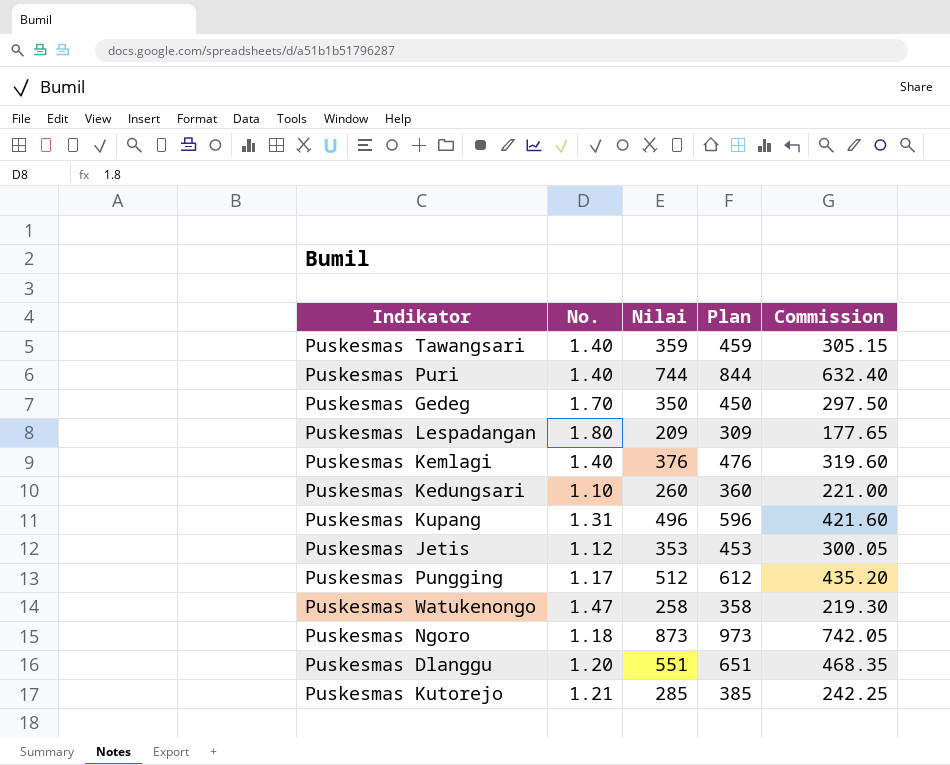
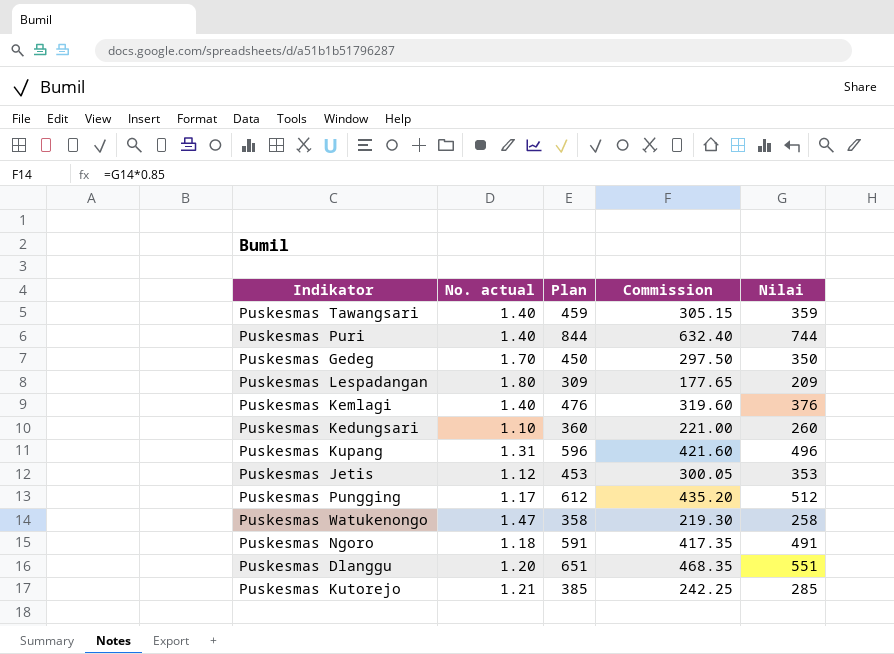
column name: No. -> No. actual
column Nilai | position: 3 -> 5
Puskesmas Ngoro | Plan: 973 -> 591
Puskesmas Ngoro | Commission: 742.05 -> 417.35
Puskesmas Ngoro | Nilai: 873 -> 491

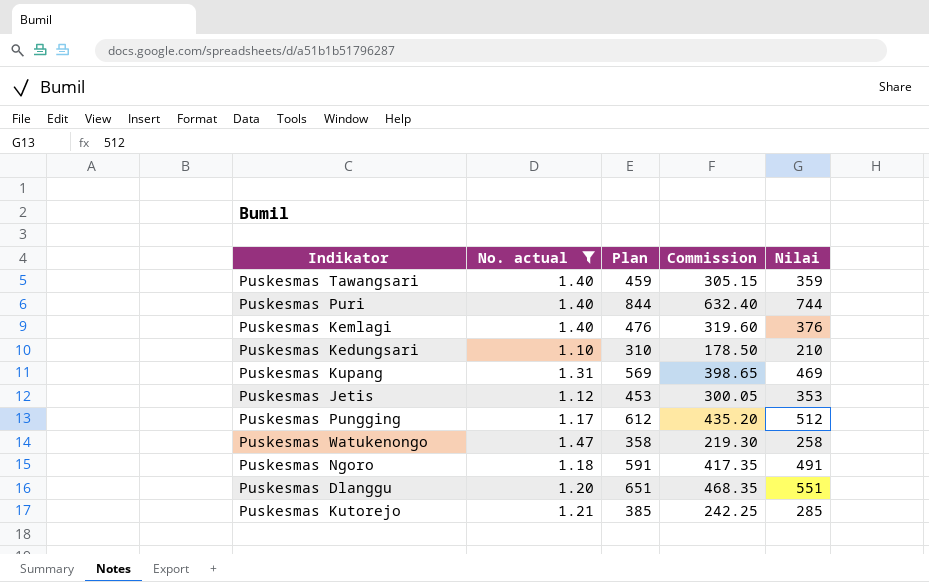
filter: none -> No. actual <= 1.47
Puskesmas Kedungsari | Plan: 360 -> 310
Puskesmas Kedungsari | Commission: 221.00 -> 178.50
Puskesmas Kedungsari | Nilai: 260 -> 210
Puskesmas Kupang | Plan: 596 -> 569
Puskesmas Kupang | Commission: 421.60 -> 398.65
Puskesmas Kupang | Nilai: 496 -> 469

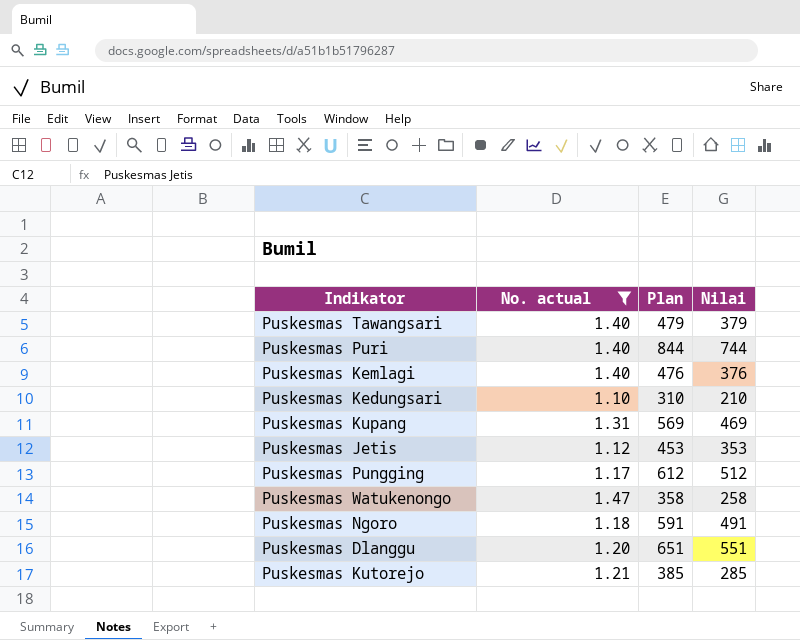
column Commission | formula: [Nilai] * 0.85 -> none
Puskesmas Tawangsari | Plan: 459 -> 479
Puskesmas Tawangsari | Nilai: 359 -> 379

